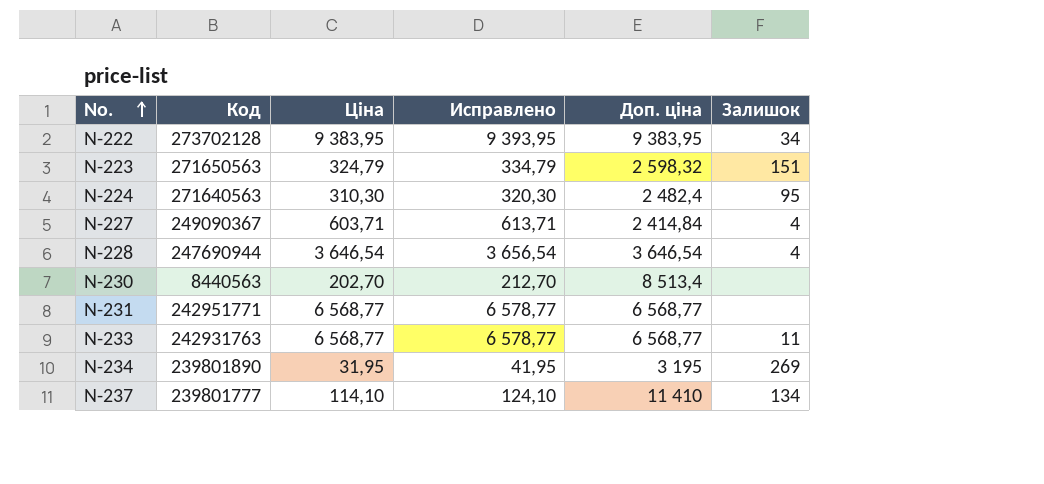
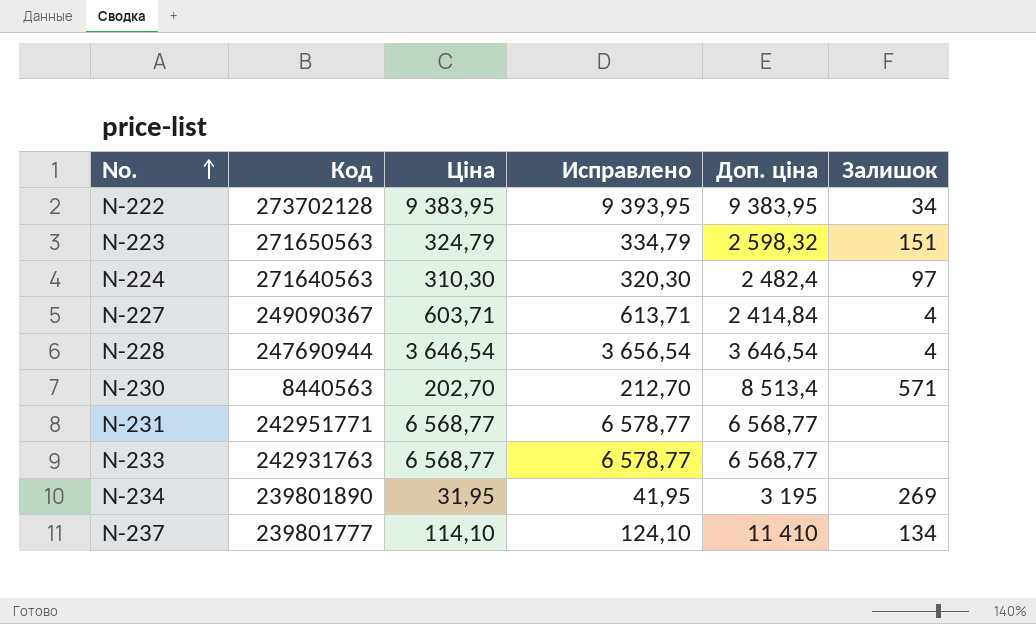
N-224 | Залишок: 95 -> 97
N-230 | Залишок: none -> 571
N-233 | Залишок: 11 -> none

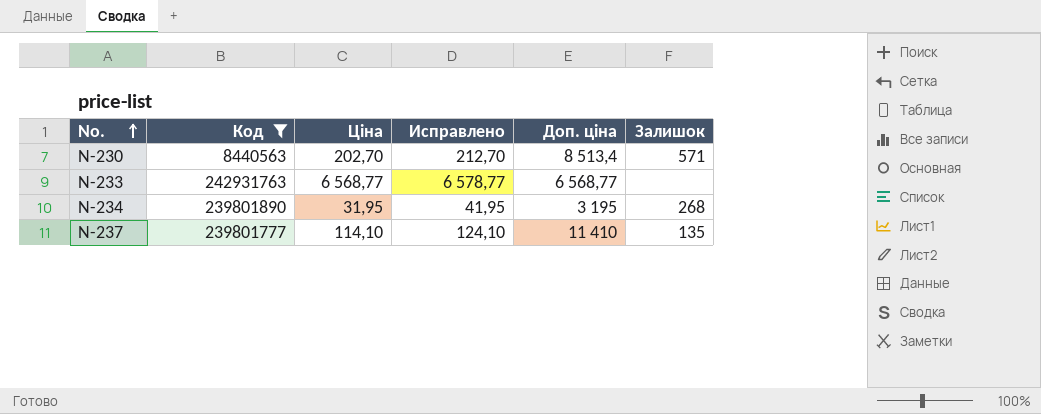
filter: none -> Код <= 242931763
N-234 | Залишок: 269 -> 268
N-237 | Залишок: 134 -> 135

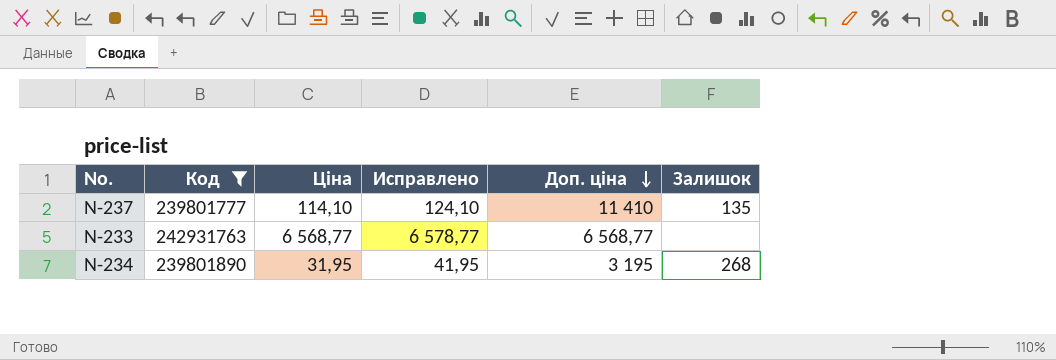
row order: No. ascending -> Доп. ціна descending
row N-230: 8440563 | 202,70 | 212,70 | 8 513,4 | 571 -> none

